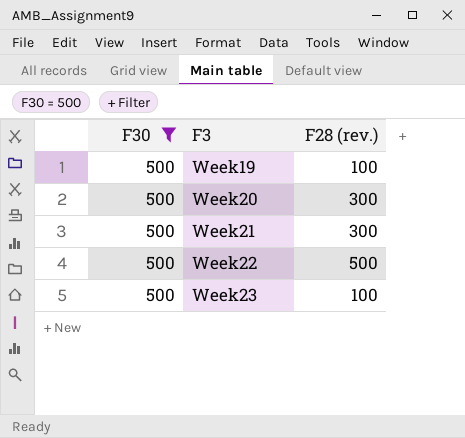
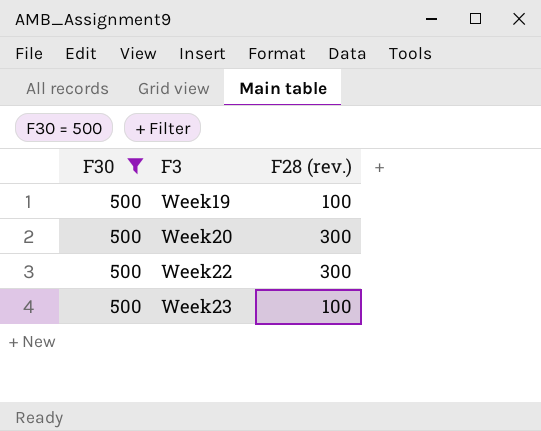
row Week21: 500 | 300 -> none
Week22 | F28 (rev.): 500 -> 300

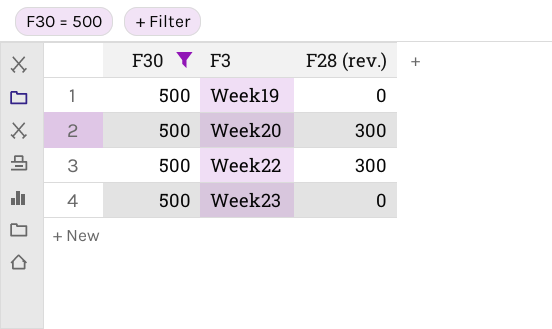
Week19 | F28 (rev.): 100 -> 0
Week23 | F28 (rev.): 100 -> 0

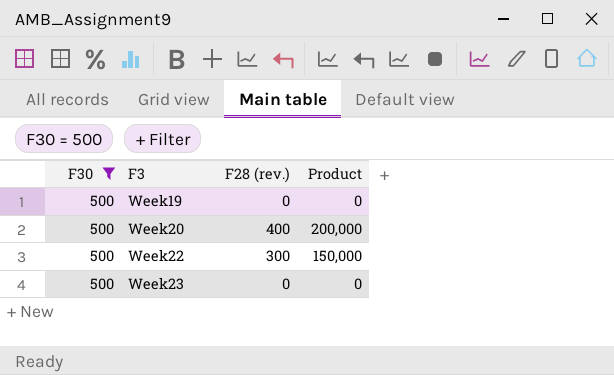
column Product | formula: none -> [F30] * [F28 (rev.)]
Week20 | F28 (rev.): 300 -> 400

